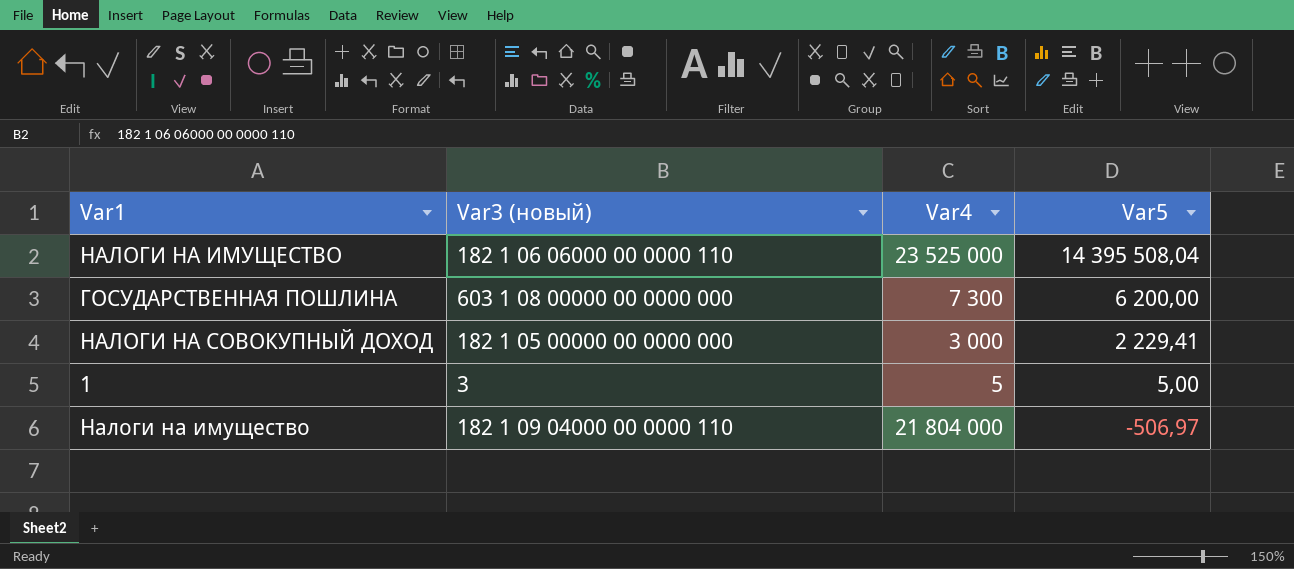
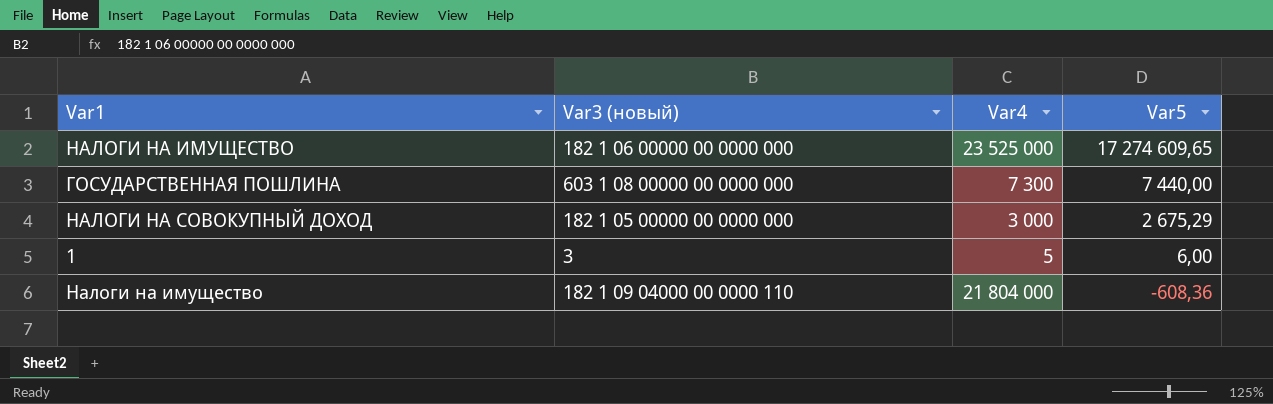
НАЛОГИ НА ИМУЩЕСТВО | Var3 (новый): 182 1 06 06000 00 0000 110 -> 182 1 06 00000 00 0000 000
НАЛОГИ НА ИМУЩЕСТВО | Var5: 14 395 508,04 -> 17 274 609,65
ГОСУДАРСТВЕННАЯ ПОШЛИНА | Var5: 6 200,00 -> 7 440,00
НАЛОГИ НА СОВОКУПНЫЙ ДОХОД | Var5: 2 229,41 -> 2 675,29
1 | Var5: 5,00 -> 6,00
Налоги на имущество | Var5: -506,97 -> -608,36

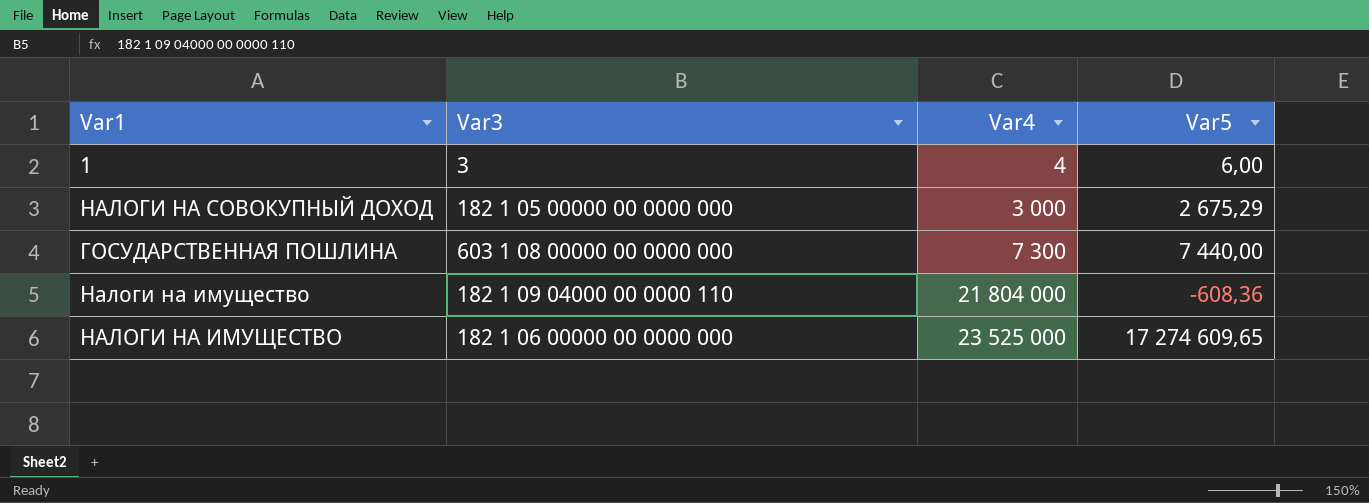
row order: Var5 descending -> Var4 ascending
column name: Var3 (новый) -> Var3
1 | Var4: 5 -> 4

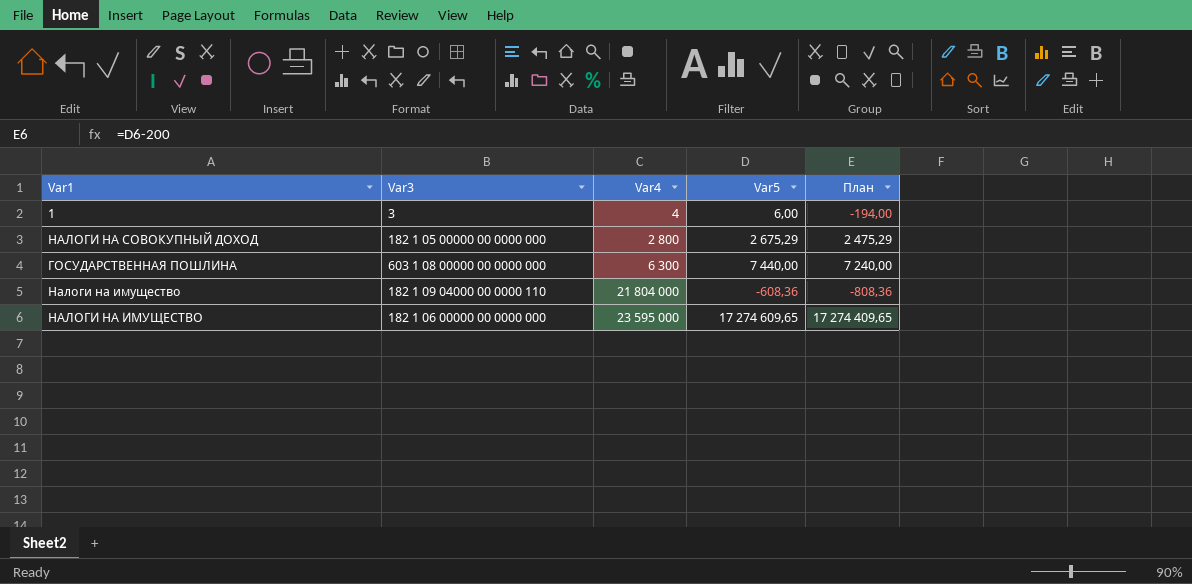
column План | formula: none -> [Var5] - 200
НАЛОГИ НА СОВОКУПНЫЙ ДОХОД | Var4: 3 000 -> 2 800
ГОСУДАРСТВЕННАЯ ПОШЛИНА | Var4: 7 300 -> 6 300
НАЛОГИ НА ИМУЩЕСТВО | Var4: 23 525 000 -> 23 595 000

